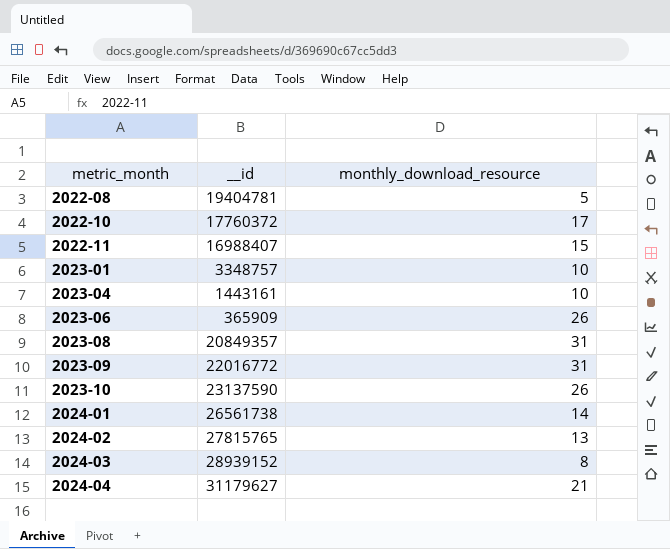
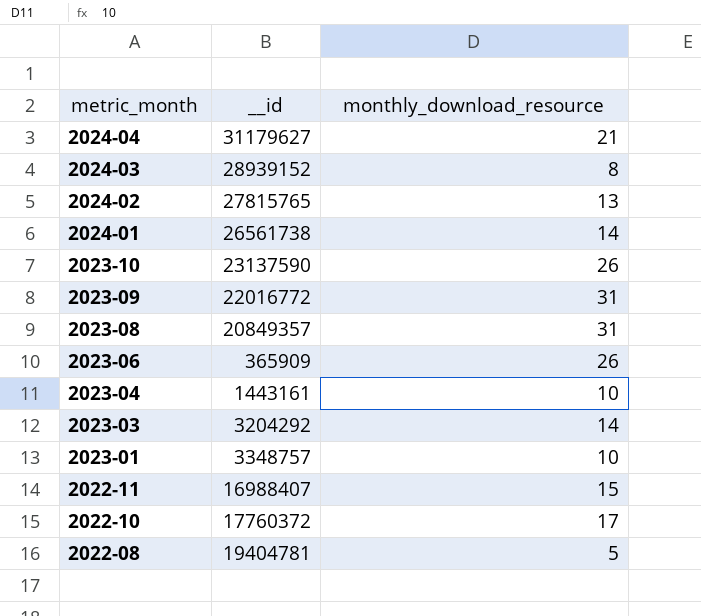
row order: metric_month ascending -> metric_month descending
row 2023-03: none -> 3204292 | 14

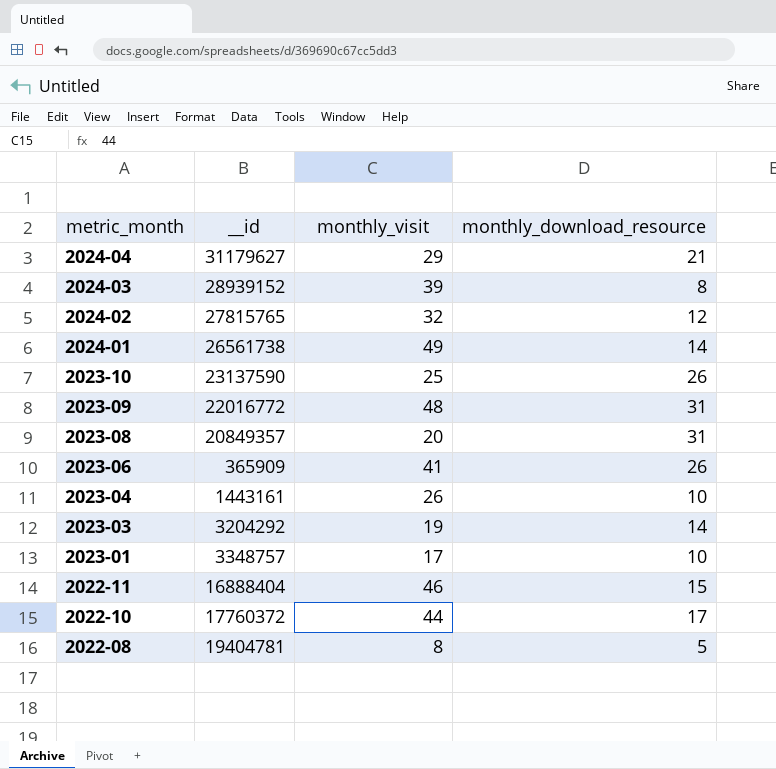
column monthly_visit | position: none -> 3
2024-02 | monthly_download_resource: 13 -> 12
2022-11 | __id: 16988407 -> 16888404

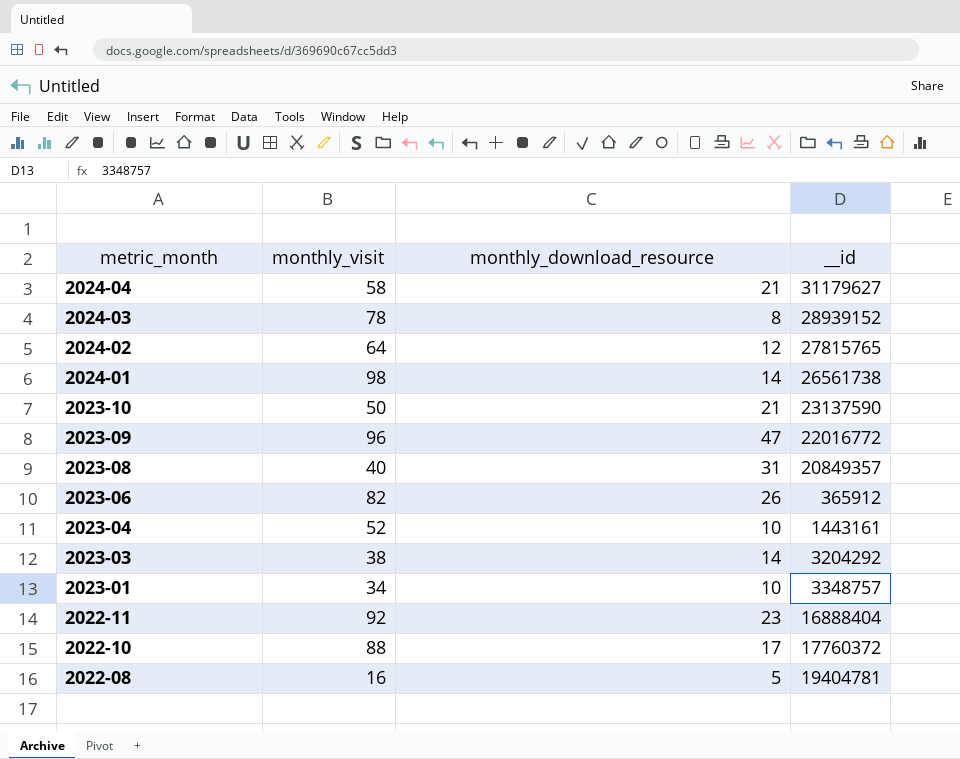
column __id | position: 2 -> 4
2024-04 | monthly_visit: 29 -> 58
2024-03 | monthly_visit: 39 -> 78
2024-02 | monthly_visit: 32 -> 64
2024-01 | monthly_visit: 49 -> 98
2023-10 | monthly_visit: 25 -> 50
2023-10 | monthly_download_resource: 26 -> 21
2023-09 | monthly_visit: 48 -> 96
2023-09 | monthly_download_resource: 31 -> 47
2023-08 | monthly_visit: 20 -> 40
2023-06 | monthly_visit: 41 -> 82
2023-06 | __id: 365909 -> 365912
2023-04 | monthly_visit: 26 -> 52
2023-03 | monthly_visit: 19 -> 38
2023-01 | monthly_visit: 17 -> 34
2022-11 | monthly_visit: 46 -> 92
2022-11 | monthly_download_resource: 15 -> 23
2022-10 | monthly_visit: 44 -> 88
2022-08 | monthly_visit: 8 -> 16

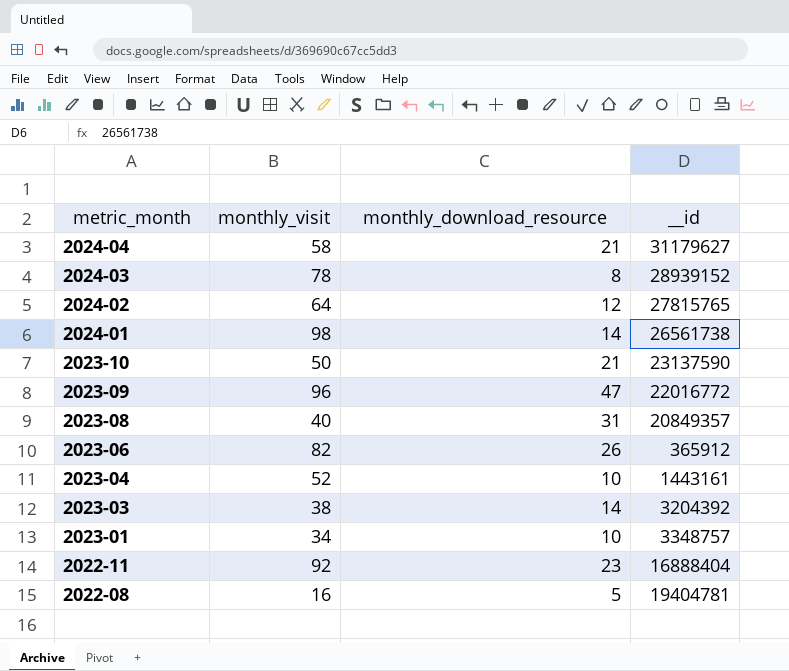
row 2022-10: 88 | 17 | 17760372 -> none
2023-03 | __id: 3204292 -> 3204392

